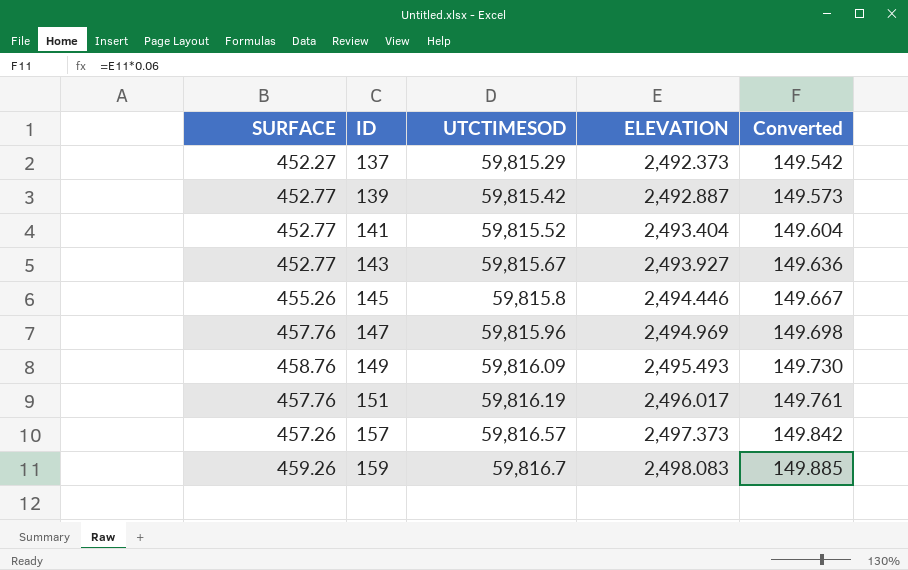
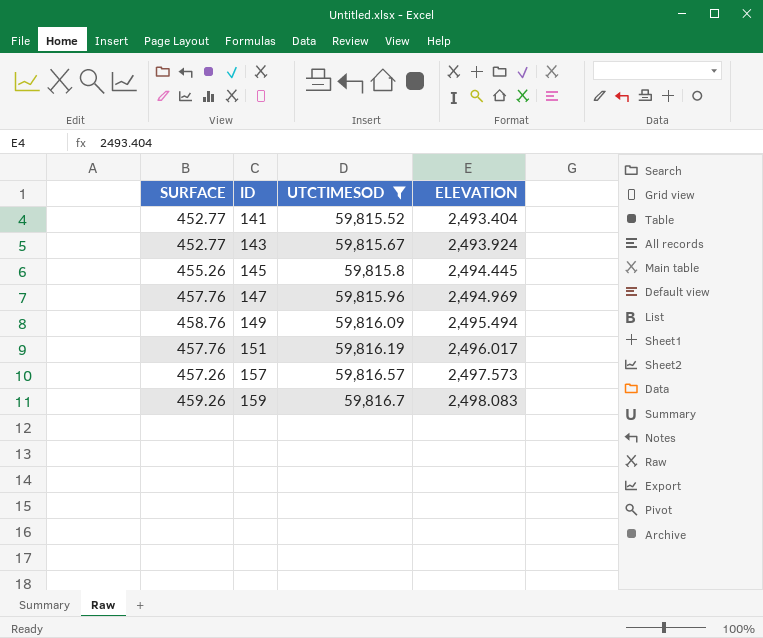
filter: none -> UTCTIMESOD >= 59,815.52
column Converted | formula: [ELEVATION] * 0.06 -> none
143 | ELEVATION: 2,493.927 -> 2,493.924
145 | ELEVATION: 2,494.446 -> 2,494.445
149 | ELEVATION: 2,495.493 -> 2,495.494
157 | ELEVATION: 2,497.373 -> 2,497.573

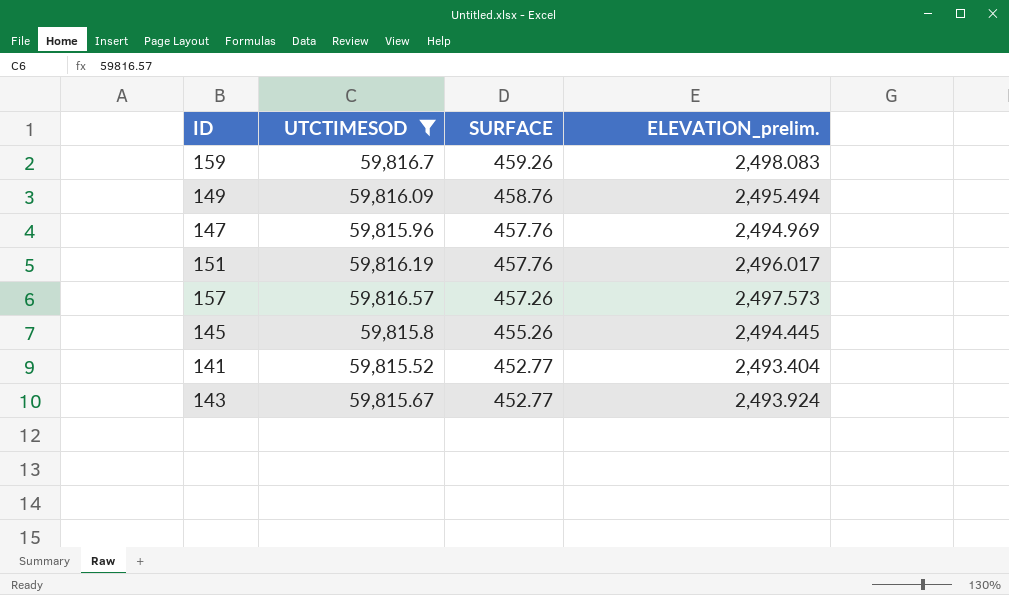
row order: ID ascending -> SURFACE descending
column SURFACE | position: 1 -> 3
column name: ELEVATION -> ELEVATION_prelim.

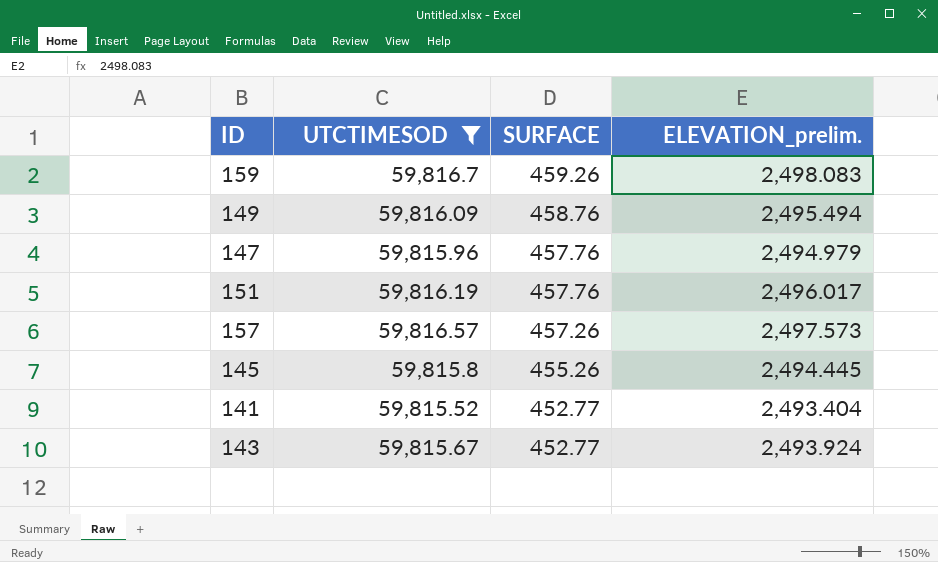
147 | ELEVATION_prelim.: 2,494.969 -> 2,494.979

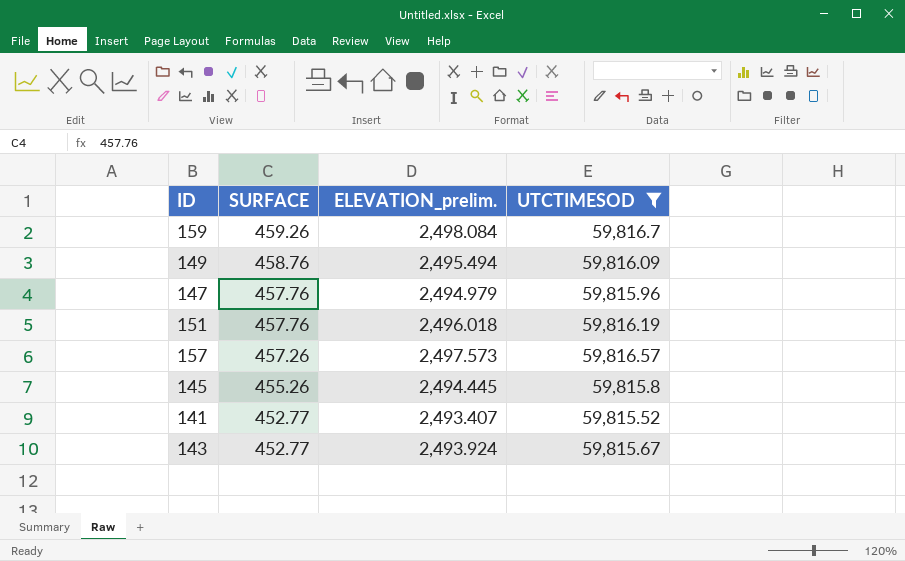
column UTCTIMESOD | position: 2 -> 4
159 | ELEVATION_prelim.: 2,498.083 -> 2,498.084
151 | ELEVATION_prelim.: 2,496.017 -> 2,496.018
141 | ELEVATION_prelim.: 2,493.404 -> 2,493.407

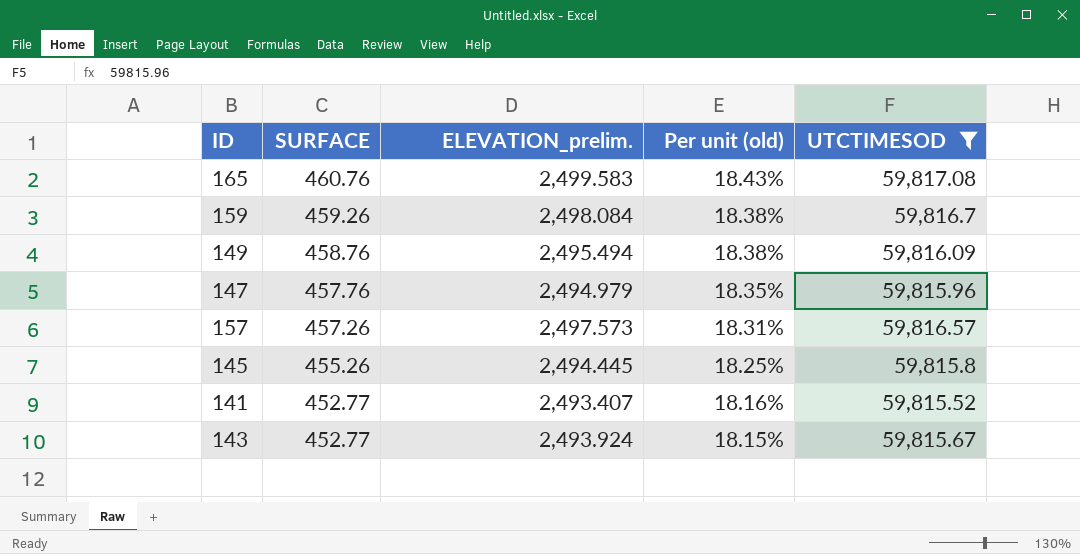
column Per unit (old) | formula: none -> [SURFACE] / [ELEVATION_prelim.]
row 151: 457.76 | 2,496.018 | 59,816.19 -> none
row 165: none -> 460.76 | 2,499.583 | 18.43% | 59,817.08

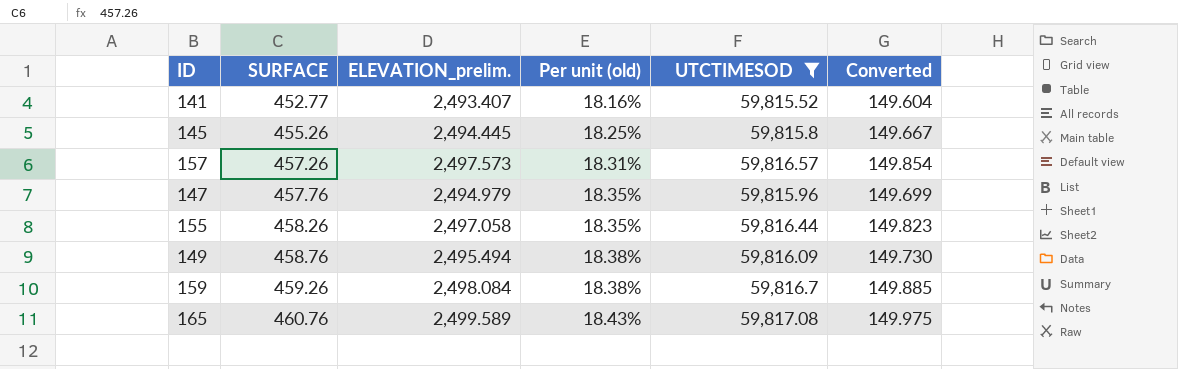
row order: SURFACE descending -> SURFACE ascending
column Converted | formula: none -> [ELEVATION_prelim.] * 0.06
row 143: 452.77 | 2,493.924 | 18.15% | 59,815.67 -> none
row 155: none -> 458.26 | 2,497.058 | 18.35% | 59,816.44 | 149.823
165 | ELEVATION_prelim.: 2,499.583 -> 2,499.589

